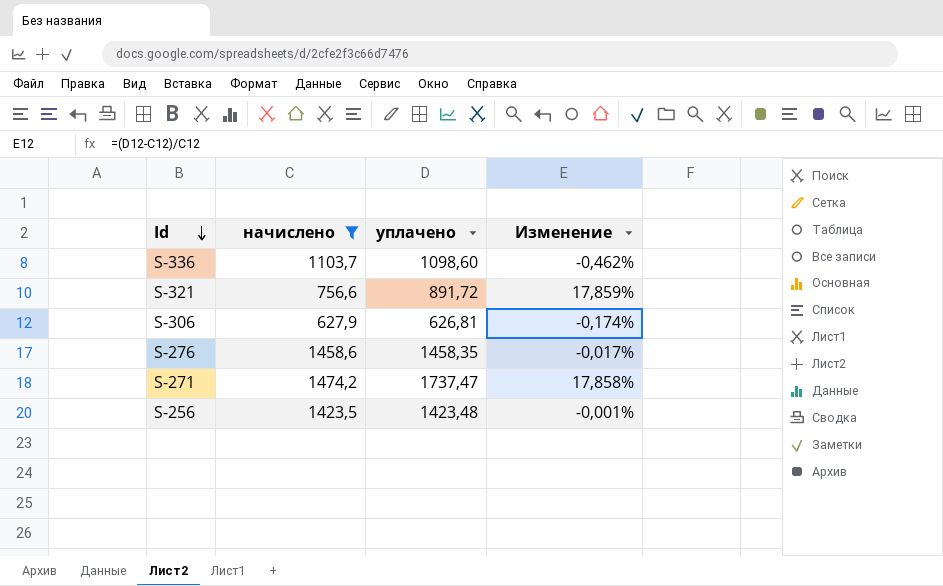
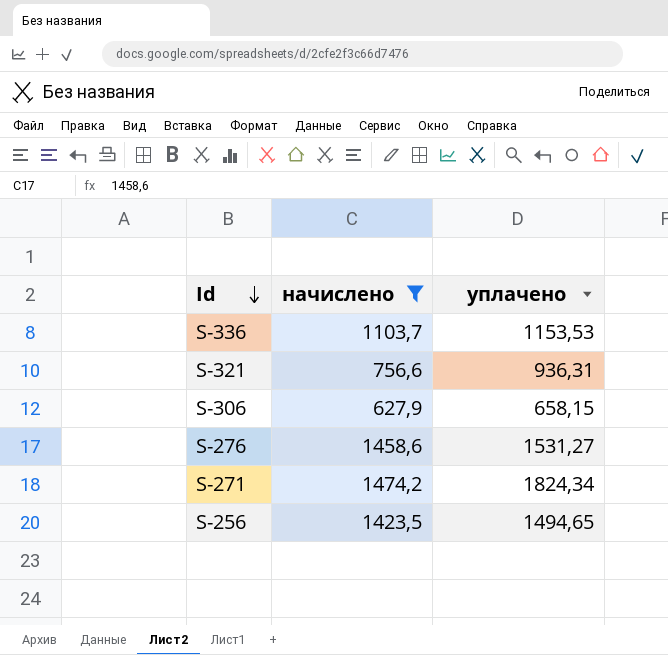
column Изменение | formula: ([уплачено] - [начислено]) / [начислено] -> none
S-336 | уплачено: 1098,60 -> 1153,53
S-321 | уплачено: 891,72 -> 936,31
S-306 | уплачено: 626,81 -> 658,15
S-276 | уплачено: 1458,35 -> 1531,27
S-271 | уплачено: 1737,47 -> 1824,34
S-256 | уплачено: 1423,48 -> 1494,65

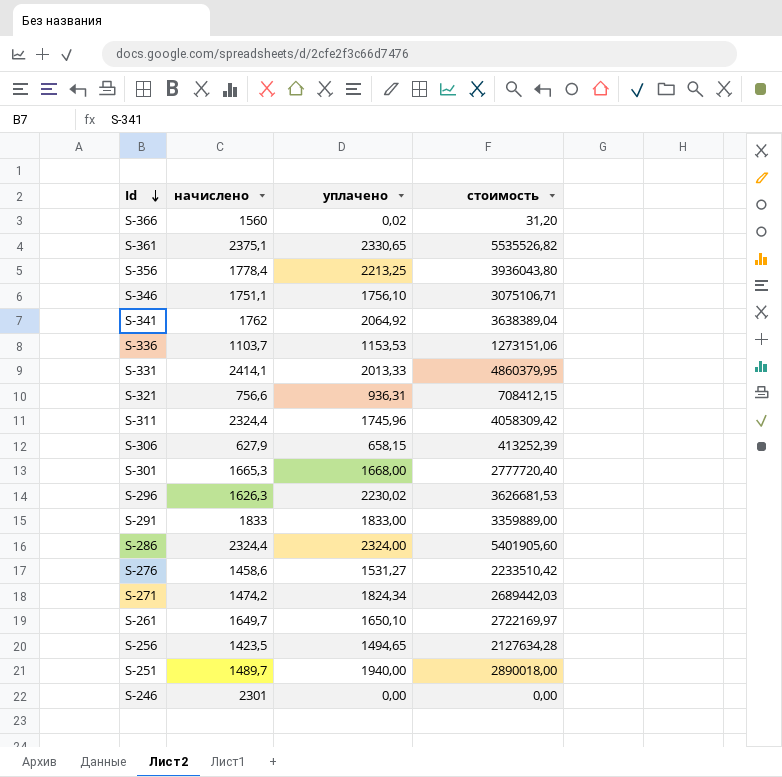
filter: начислено <= 1474,2 -> none
column стоимость | formula: none -> [начислено] * [уплачено]

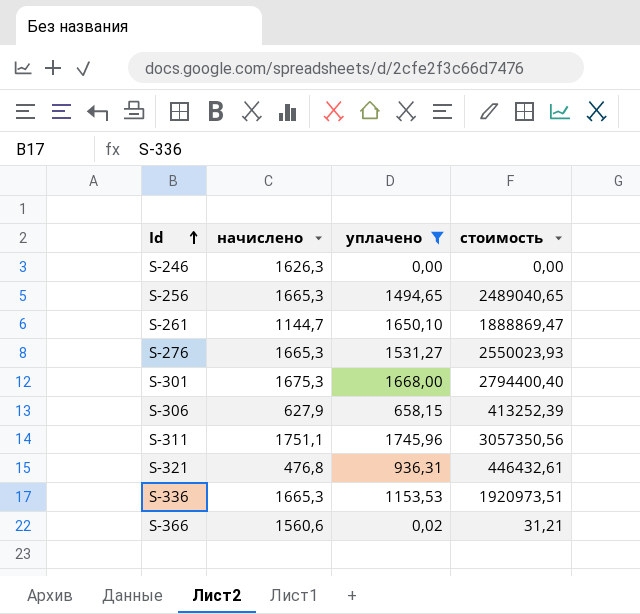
filter: none -> уплачено <= 1745,96
row order: Id descending -> Id ascending
S-246 | начислено: 2301 -> 1626,3
S-256 | начислено: 1423,5 -> 1665,3
S-256 | стоимость: 2127634,28 -> 2489040,65
S-261 | начислено: 1649,7 -> 1144,7
S-261 | стоимость: 2722169,97 -> 1888869,47
S-276 | начислено: 1458,6 -> 1665,3
S-276 | стоимость: 2233510,42 -> 2550023,93
S-301 | начислено: 1665,3 -> 1675,3
S-301 | стоимость: 2777720,40 -> 2794400,40
S-311 | начислено: 2324,4 -> 1751,1
S-311 | стоимость: 4058309,42 -> 3057350,56
S-321 | начислено: 756,6 -> 476,8
S-321 | стоимость: 708412,15 -> 446432,61
S-336 | начислено: 1103,7 -> 1665,3
S-336 | стоимость: 1273151,06 -> 1920973,51
S-366 | начислено: 1560 -> 1560,6
S-366 | стоимость: 31,20 -> 31,21

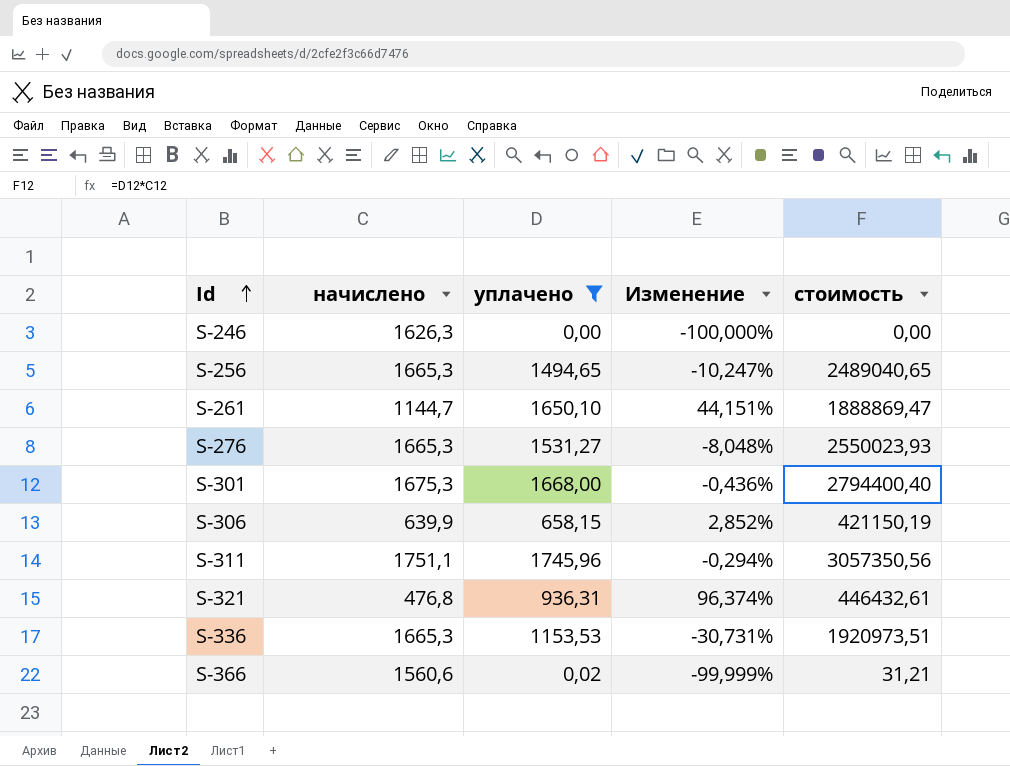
column Изменение | formula: none -> ([уплачено] - [начислено]) / [начислено]
S-306 | начислено: 627,9 -> 639,9
S-306 | стоимость: 413252,39 -> 421150,19

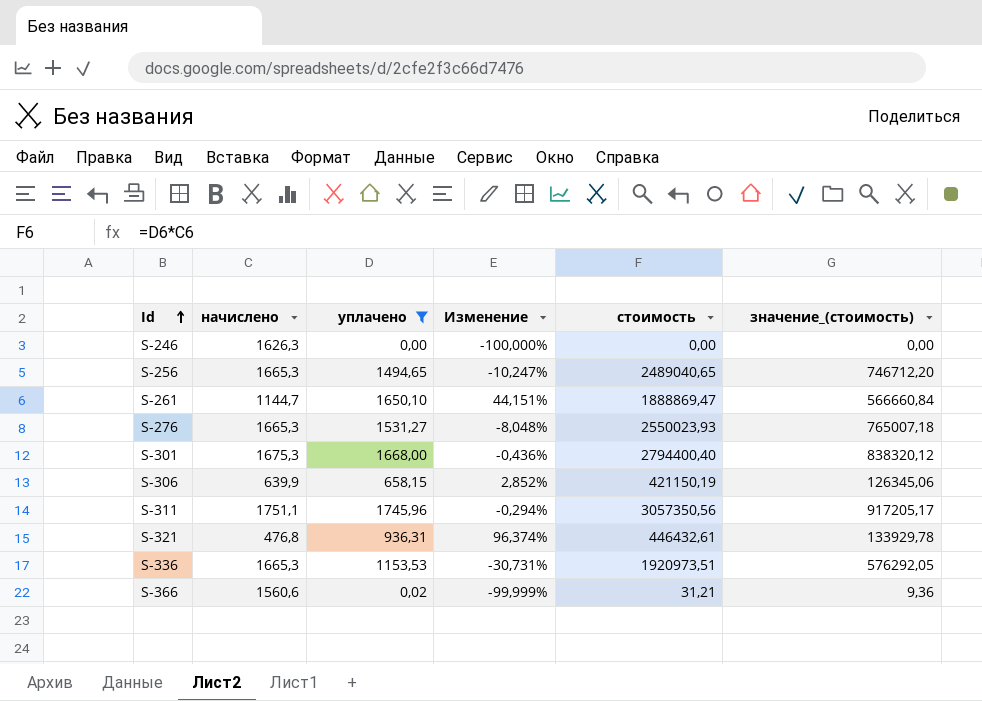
column значение_(стоимость) | formula: none -> [стоимость] * 0,3

